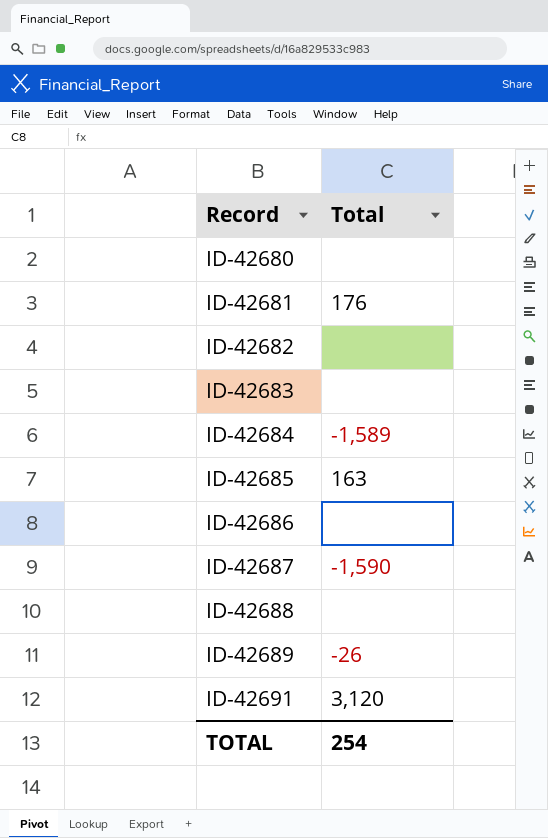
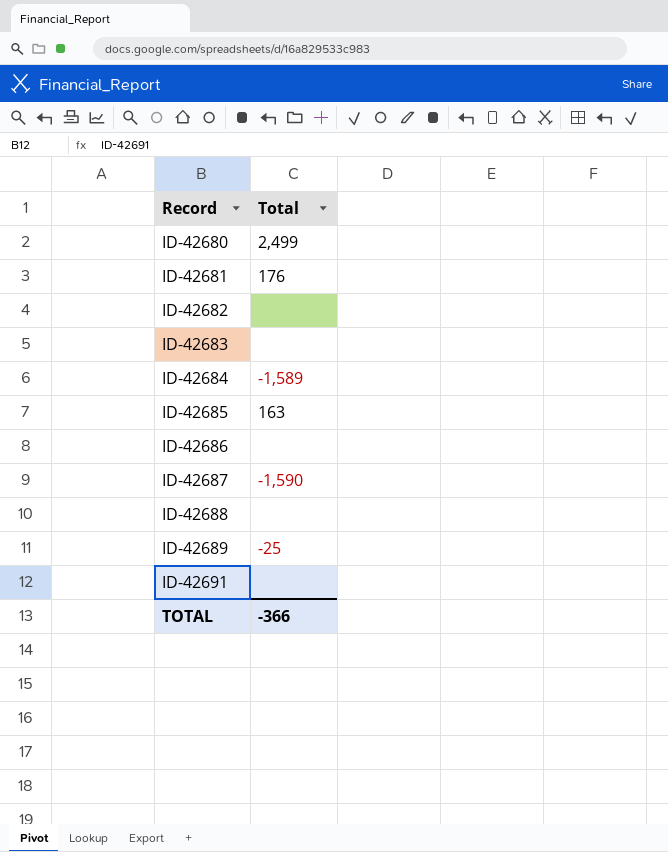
ID-42680 | Total: none -> 2,499
ID-42689 | Total: -26 -> -25
ID-42691 | Total: 3,120 -> none
TOTAL | Total: 254 -> -366

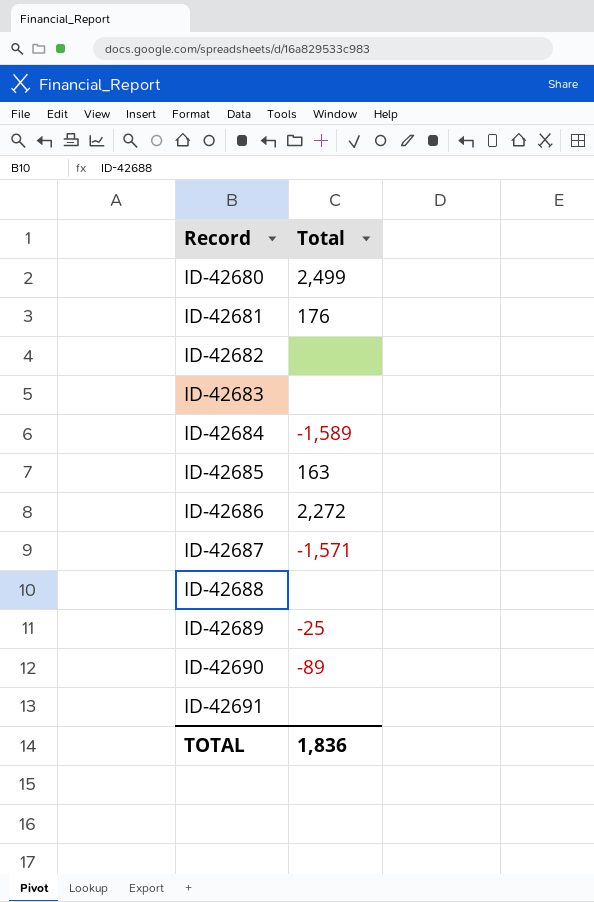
ID-42686 | Total: none -> 2,272
ID-42687 | Total: -1,590 -> -1,571
row ID-42690: none -> -89
TOTAL | Total: -366 -> 1,836

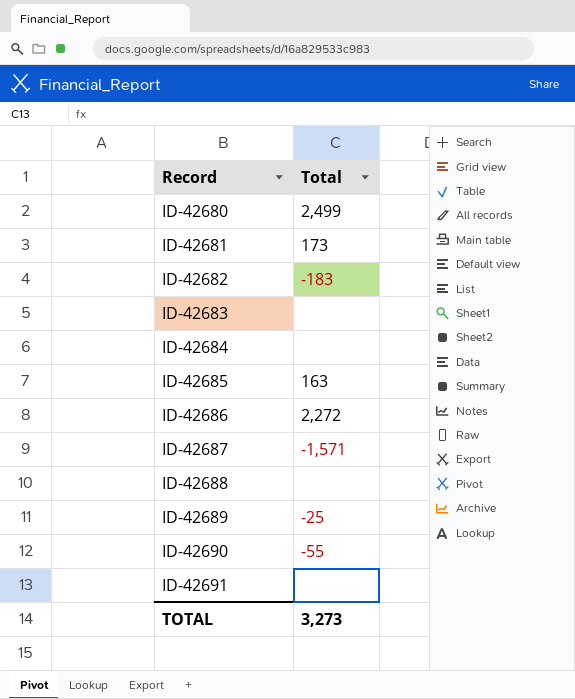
ID-42681 | Total: 176 -> 173
ID-42682 | Total: none -> -183
ID-42684 | Total: -1,589 -> none
ID-42690 | Total: -89 -> -55
TOTAL | Total: 1,836 -> 3,273

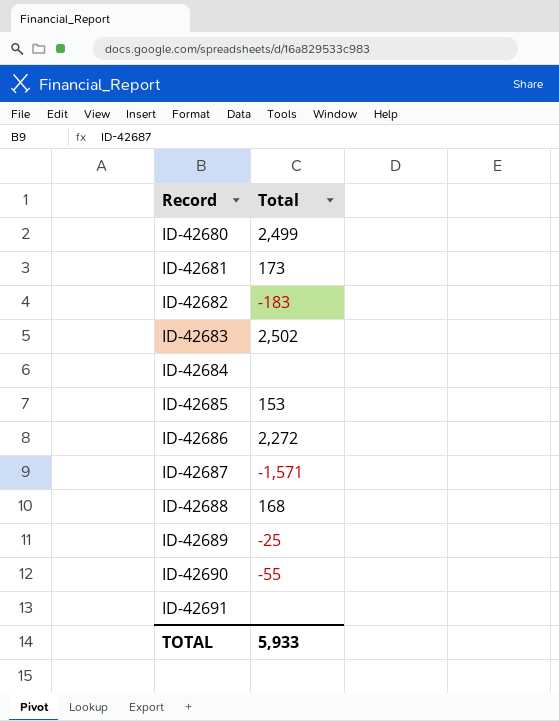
ID-42683 | Total: none -> 2,502
ID-42685 | Total: 163 -> 153
ID-42688 | Total: none -> 168
TOTAL | Total: 3,273 -> 5,933

